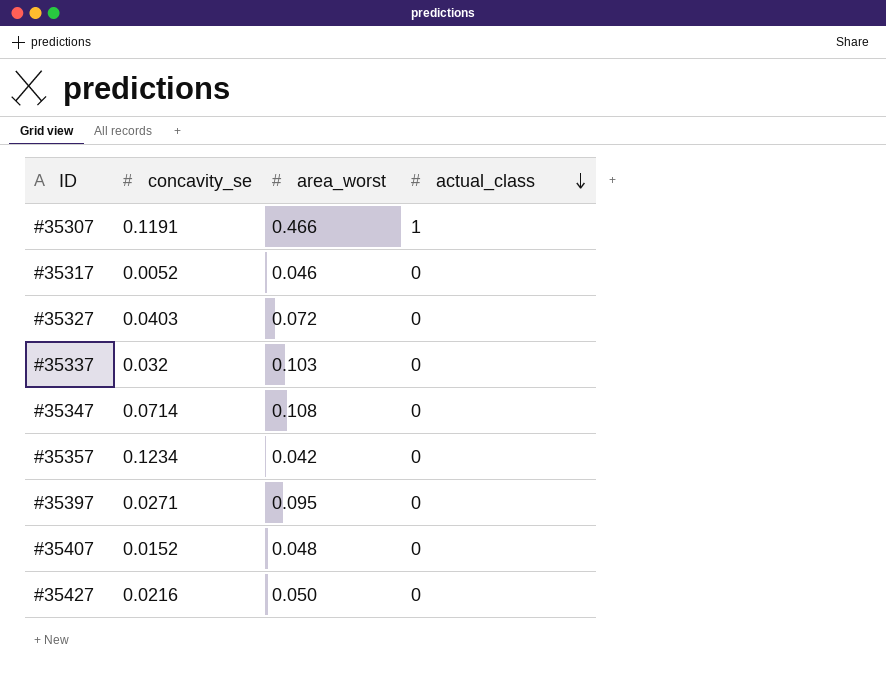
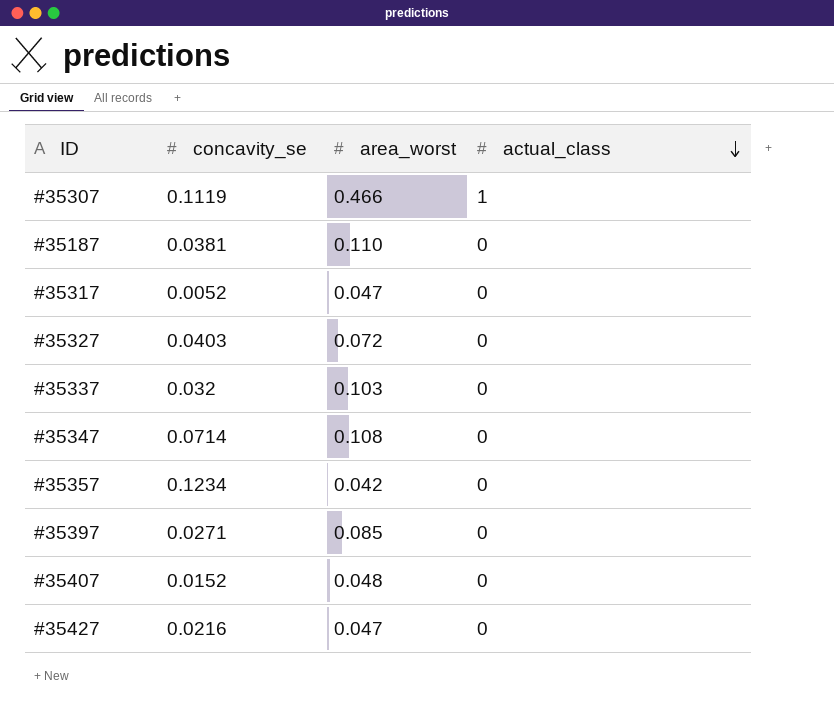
#35307 | concavity_se: 0.1191 -> 0.1119
row #35187: none -> 0.0381 | 0.110 | 0
#35317 | area_worst: 0.046 -> 0.047
#35397 | area_worst: 0.095 -> 0.085
#35427 | area_worst: 0.050 -> 0.047

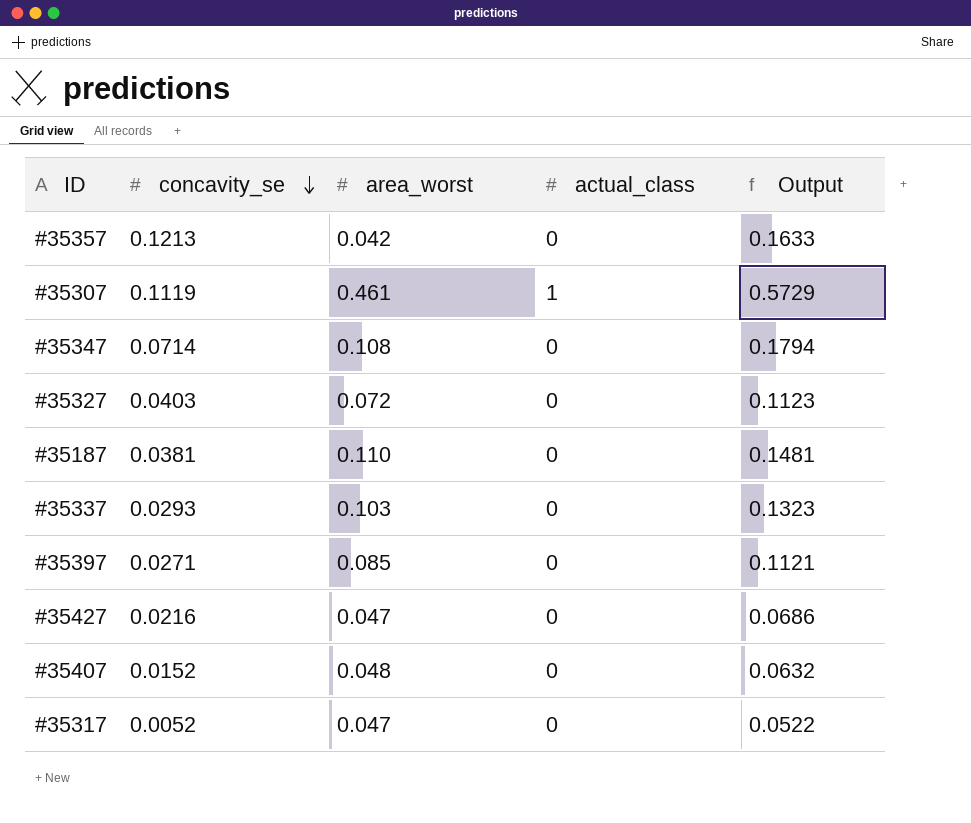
row order: actual_class descending -> concavity_se descending
column Output | formula: none -> [concavity_se] + [area_worst]
#35357 | concavity_se: 0.1234 -> 0.1213
#35307 | area_worst: 0.466 -> 0.461
#35337 | concavity_se: 0.032 -> 0.0293

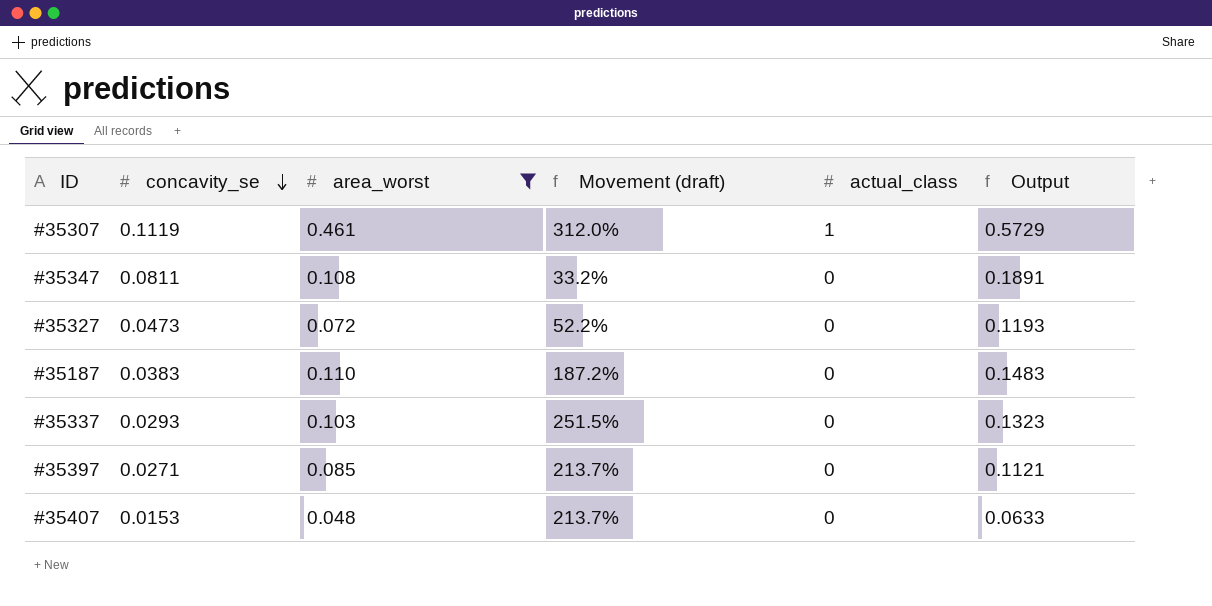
filter: none -> area_worst >= 0.048
column Movement (draft) | formula: none -> ([area_worst] - [concavity_se]) / [concavity_se]
#35347 | concavity_se: 0.0714 -> 0.0811
#35347 | Output: 0.1794 -> 0.1891
#35327 | concavity_se: 0.0403 -> 0.0473
#35327 | Output: 0.1123 -> 0.1193
#35187 | concavity_se: 0.0381 -> 0.0383
#35187 | Output: 0.1481 -> 0.1483
#35407 | concavity_se: 0.0152 -> 0.0153
#35407 | Output: 0.0632 -> 0.0633

